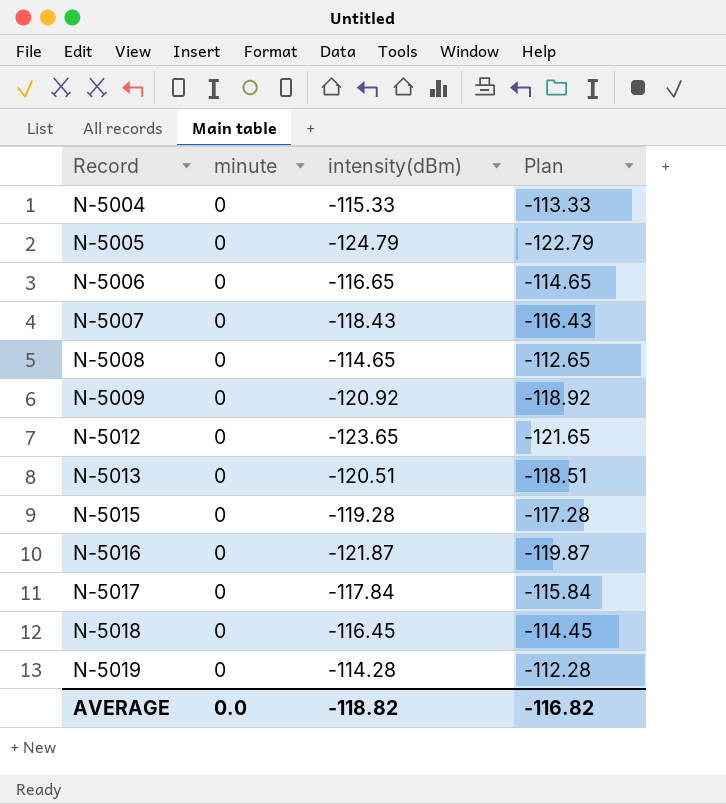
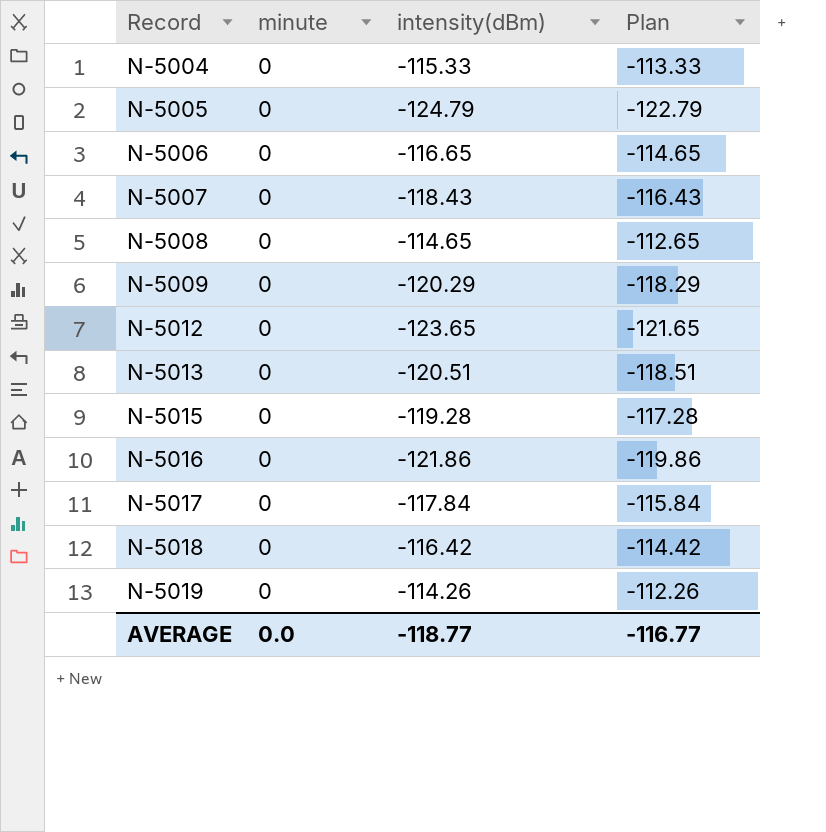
N-5009 | intensity(dBm): -120.92 -> -120.29
N-5009 | Plan: -118.92 -> -118.29
N-5016 | intensity(dBm): -121.87 -> -121.86
N-5016 | Plan: -119.87 -> -119.86
N-5018 | intensity(dBm): -116.45 -> -116.42
N-5018 | Plan: -114.45 -> -114.42
N-5019 | intensity(dBm): -114.28 -> -114.26
N-5019 | Plan: -112.28 -> -112.26
AVERAGE | intensity(dBm): -118.82 -> -118.77
AVERAGE | Plan: -116.82 -> -116.77

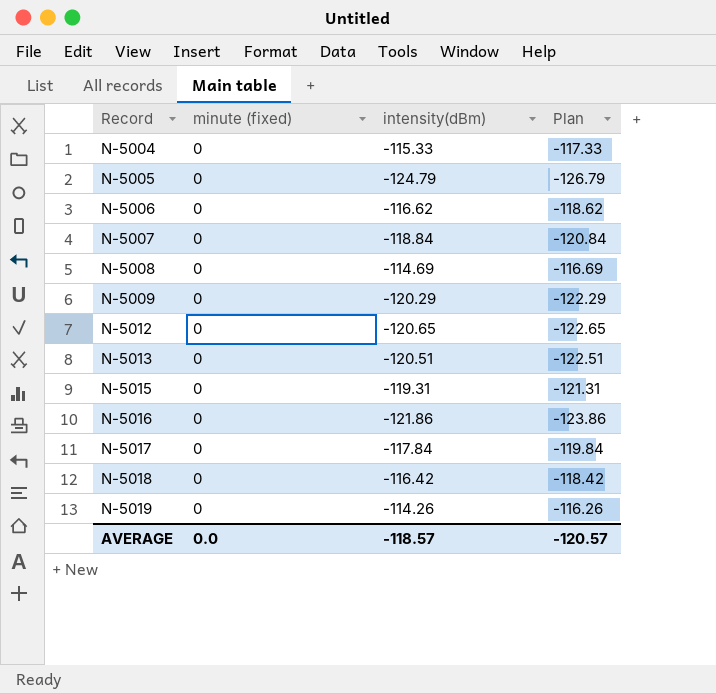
column name: minute -> minute (fixed)
column Plan | formula: [intensity(dBm)] + 2 -> [intensity(dBm)] - 2
N-5006 | intensity(dBm): -116.65 -> -116.62
N-5007 | intensity(dBm): -118.43 -> -118.84
N-5008 | intensity(dBm): -114.65 -> -114.69
N-5012 | intensity(dBm): -123.65 -> -120.65
N-5015 | intensity(dBm): -119.28 -> -119.31
AVERAGE | intensity(dBm): -118.77 -> -118.57
AVERAGE | Plan: -116.77 -> -120.57

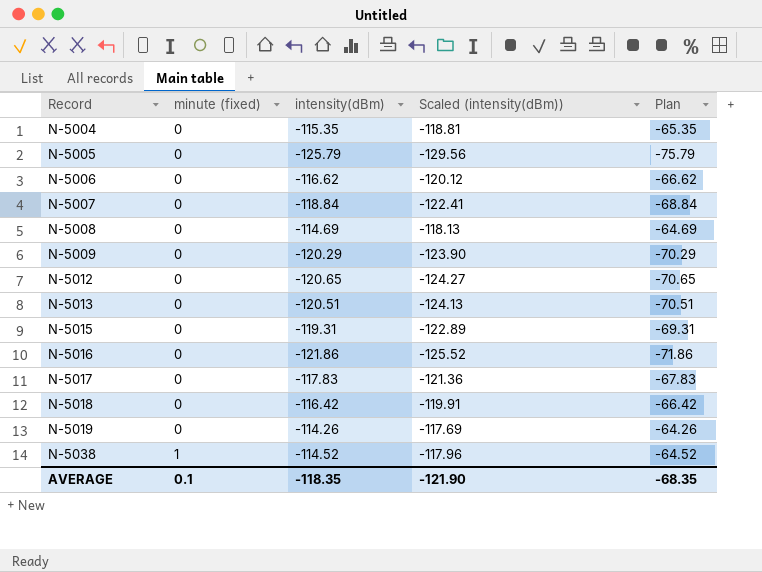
column Scaled (intensity(dBm)) | formula: none -> [intensity(dBm)] * 1.03
column Plan | formula: [intensity(dBm)] - 2 -> [intensity(dBm)] + 50
N-5004 | intensity(dBm): -115.33 -> -115.35
N-5005 | intensity(dBm): -124.79 -> -125.79
N-5017 | intensity(dBm): -117.84 -> -117.83
row N-5038: none -> 1 | -114.52 | -117.96 | -64.52
AVERAGE | minute (fixed): 0.0 -> 0.1
AVERAGE | intensity(dBm): -118.57 -> -118.35
AVERAGE | Plan: -120.57 -> -68.35

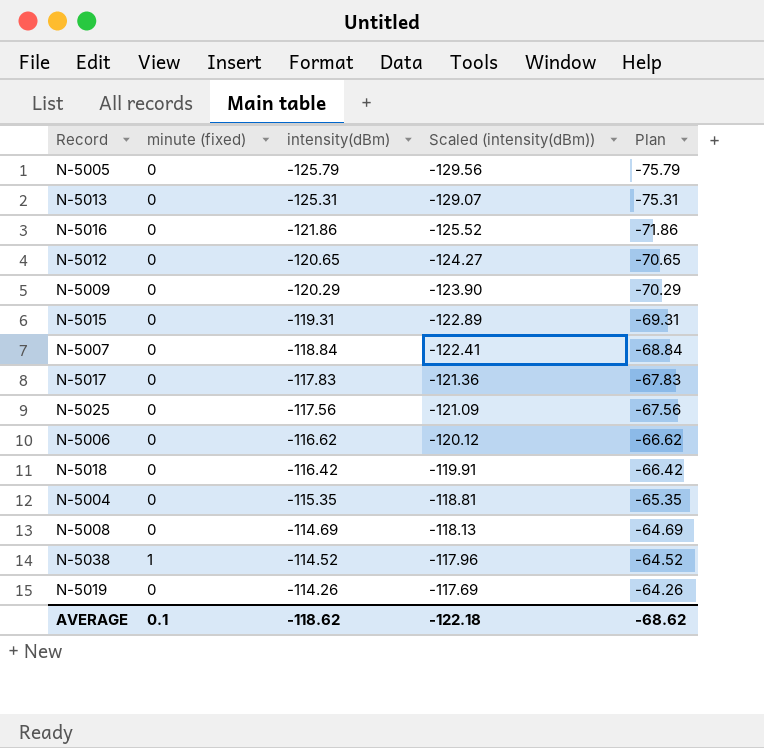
row order: Record ascending -> intensity(dBm) ascending
N-5013 | intensity(dBm): -120.51 -> -125.31
N-5013 | Scaled (intensity(dBm)): -124.13 -> -129.07
N-5013 | Plan: -70.51 -> -75.31
row N-5025: none -> 0 | -117.56 | -121.09 | -67.56
AVERAGE | intensity(dBm): -118.35 -> -118.62
AVERAGE | Scaled (intensity(dBm)): -121.90 -> -122.18
AVERAGE | Plan: -68.35 -> -68.62

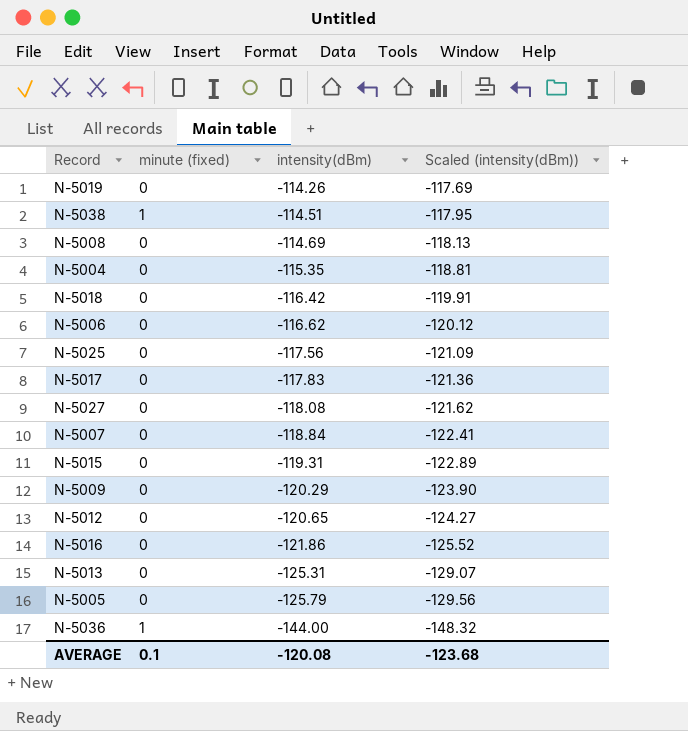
row order: intensity(dBm) ascending -> intensity(dBm) descending
column Plan | formula: [intensity(dBm)] + 50 -> none
N-5038 | intensity(dBm): -114.52 -> -114.51
N-5038 | Scaled (intensity(dBm)): -117.96 -> -117.95
row N-5027: none -> 0 | -118.08 | -121.62
row N-5036: none -> 1 | -144.00 | -148.32
AVERAGE | intensity(dBm): -118.62 -> -120.08
AVERAGE | Scaled (intensity(dBm)): -122.18 -> -123.68

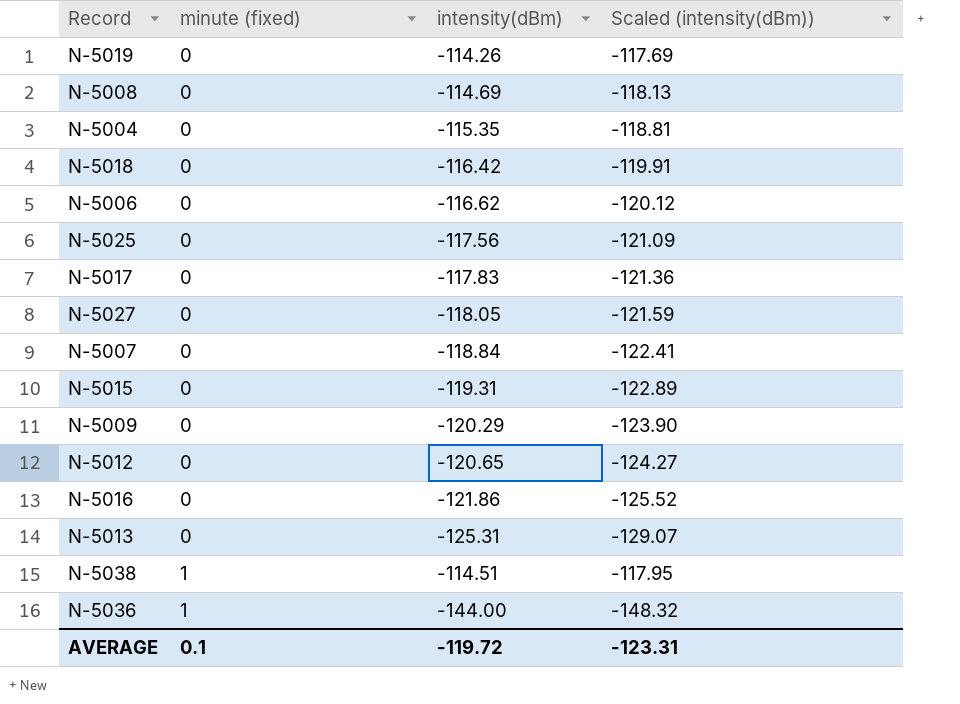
row order: intensity(dBm) descending -> minute (fixed) ascending
row N-5005: 0 | -125.79 | -129.56 -> none
N-5027 | intensity(dBm): -118.08 -> -118.05
N-5027 | Scaled (intensity(dBm)): -121.62 -> -121.59
AVERAGE | intensity(dBm): -120.08 -> -119.72
AVERAGE | Scaled (intensity(dBm)): -123.68 -> -123.31

